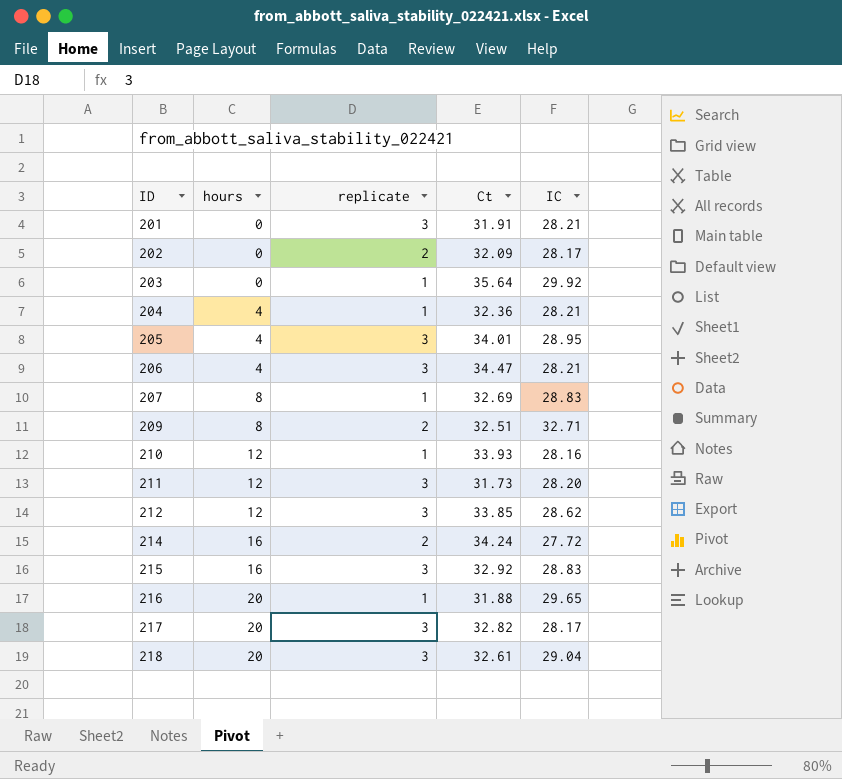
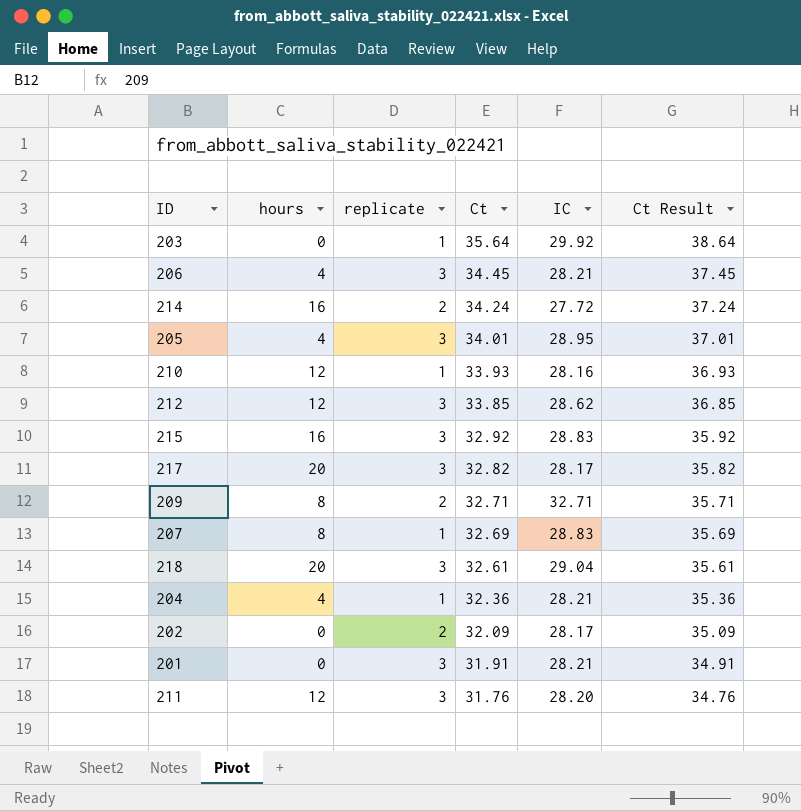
row order: ID ascending -> Ct descending
column Ct Result | formula: none -> [Ct] + 3
row 216: 20 | 1 | 31.88 | 29.65 -> none
206 | Ct: 34.47 -> 34.45
209 | Ct: 32.51 -> 32.71
211 | Ct: 31.73 -> 31.76

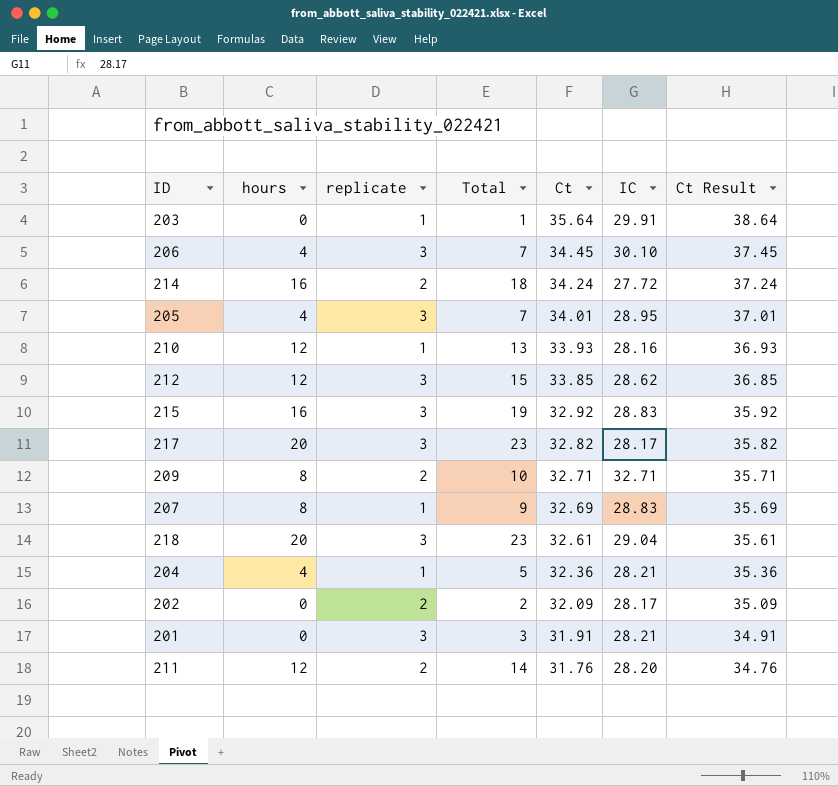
column Total | formula: none -> [hours] + [replicate]
203 | IC: 29.92 -> 29.91
206 | IC: 28.21 -> 30.10
211 | replicate: 3 -> 2

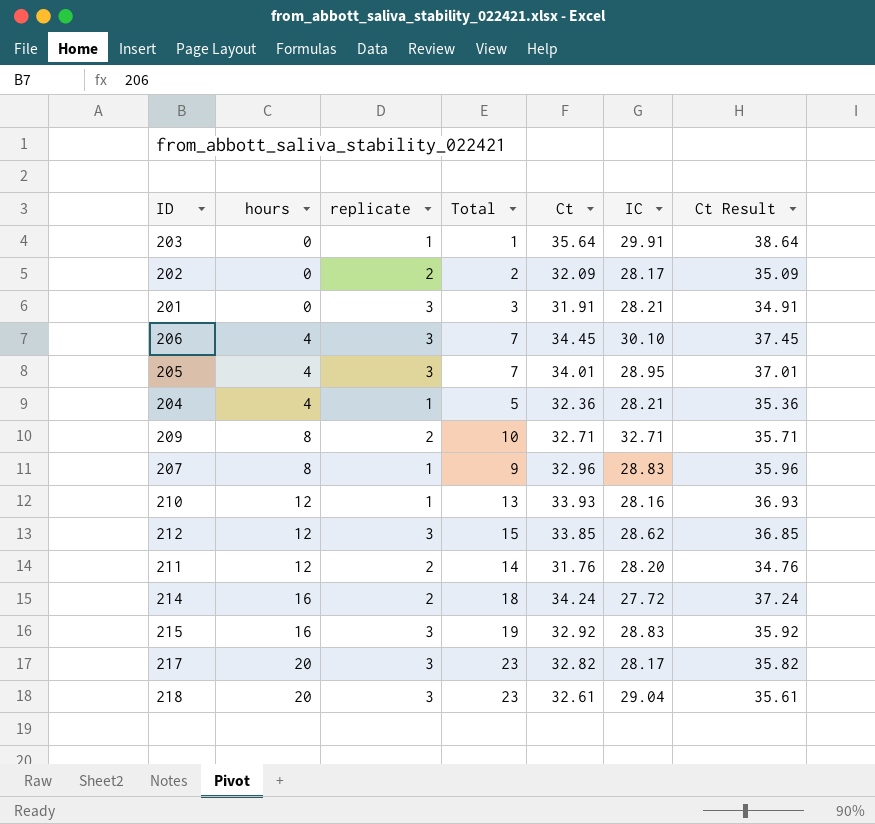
row order: Ct descending -> hours ascending
207 | Ct: 32.69 -> 32.96
207 | Ct Result: 35.69 -> 35.96

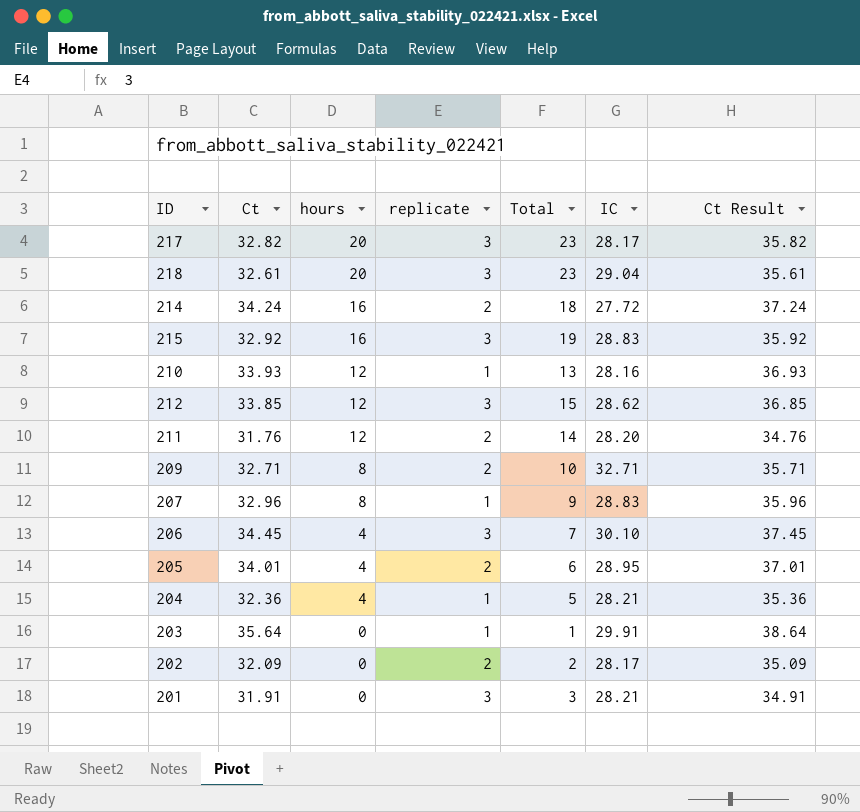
row order: hours ascending -> hours descending
column Ct | position: 5 -> 2
205 | replicate: 3 -> 2
205 | Total: 7 -> 6

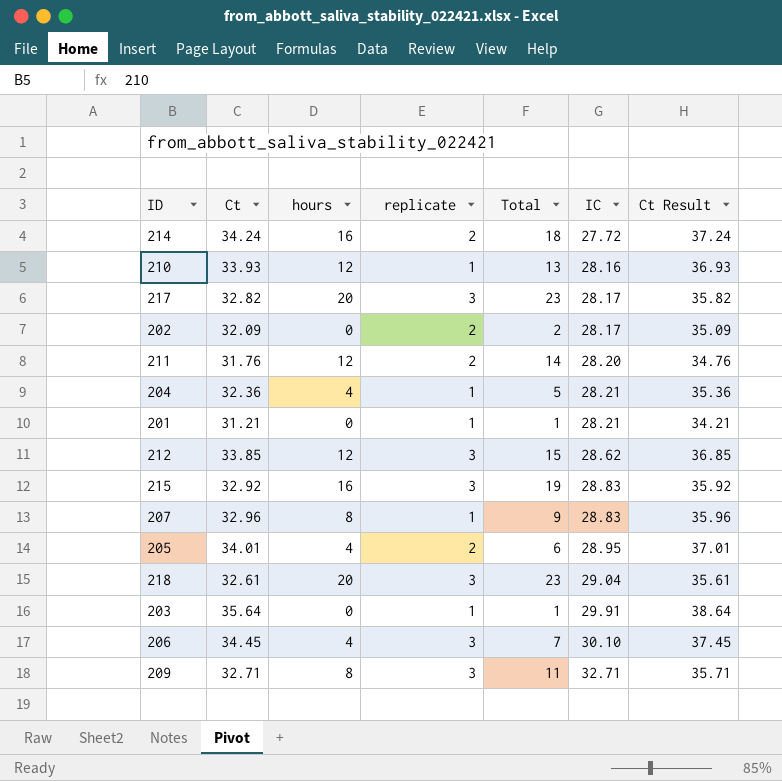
row order: hours descending -> IC ascending
201 | Ct: 31.91 -> 31.21
201 | replicate: 3 -> 1
201 | Total: 3 -> 1
201 | Ct Result: 34.91 -> 34.21
209 | replicate: 2 -> 3
209 | Total: 10 -> 11

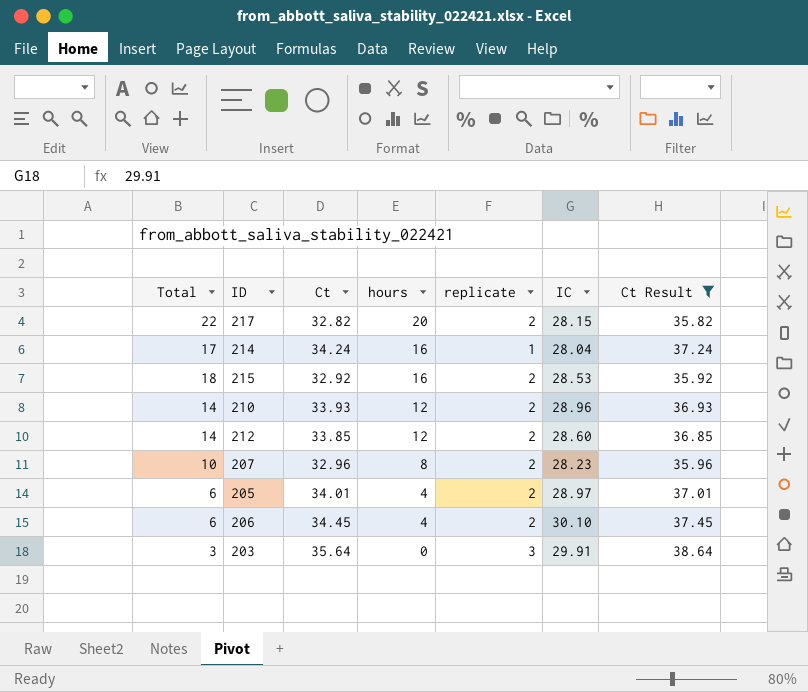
filter: none -> Ct Result >= 35.82
row order: IC ascending -> hours descending
column Total | position: 5 -> 1
217 | Total: 23 -> 22
217 | replicate: 3 -> 2
217 | IC: 28.17 -> 28.15
214 | Total: 18 -> 17
214 | replicate: 2 -> 1
214 | IC: 27.72 -> 28.04
215 | Total: 19 -> 18
215 | replicate: 3 -> 2
215 | IC: 28.83 -> 28.53
210 | Total: 13 -> 14
210 | replicate: 1 -> 2
210 | IC: 28.16 -> 28.96
212 | Total: 15 -> 14
212 | replicate: 3 -> 2
212 | IC: 28.62 -> 28.60
207 | Total: 9 -> 10
207 | replicate: 1 -> 2
207 | IC: 28.83 -> 28.23
205 | IC: 28.95 -> 28.97
206 | Total: 7 -> 6
206 | replicate: 3 -> 2
203 | Total: 1 -> 3
203 | replicate: 1 -> 3

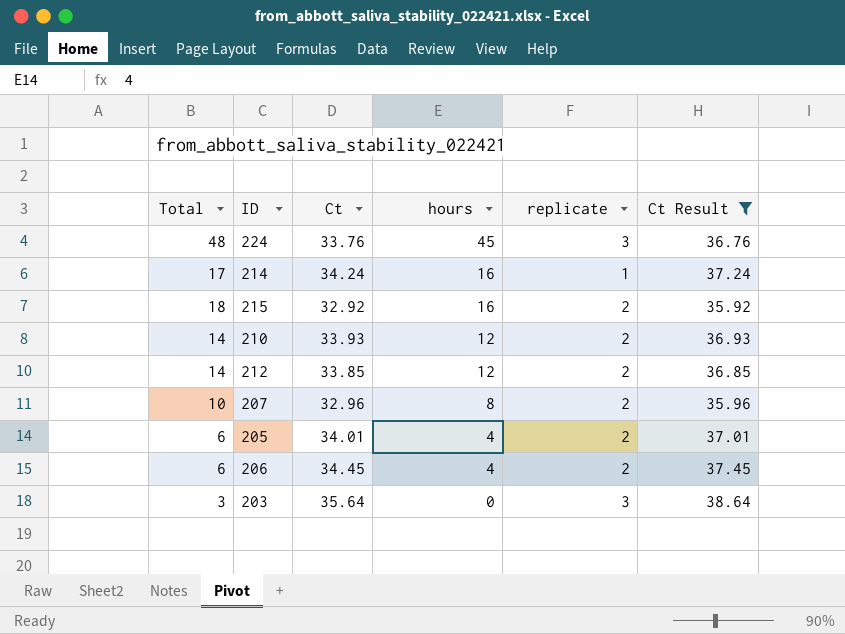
column IC | position: 6 -> none
row 217: 22 | 32.82 | 20 | 2 | 28.15 | 35.82 -> none
row 224: none -> 48 | 33.76 | 45 | 3 | 36.76

